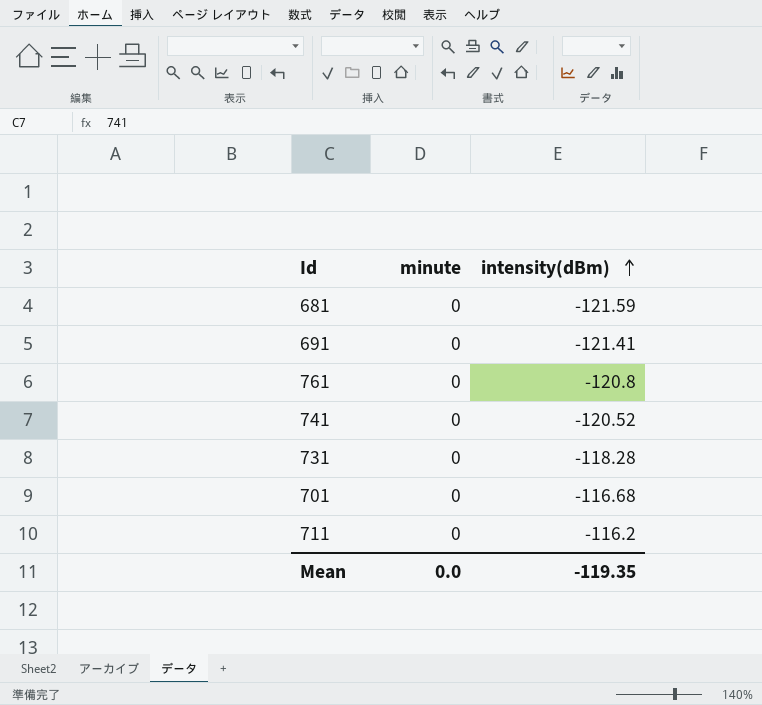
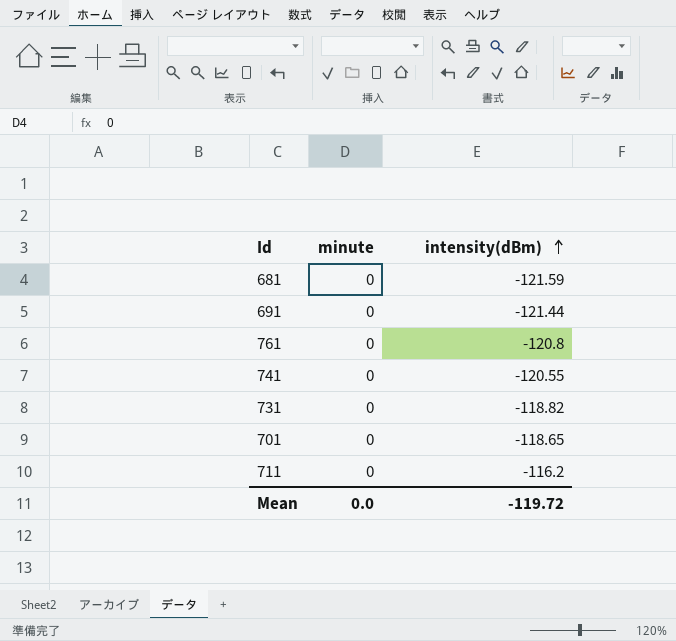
691 | intensity(dBm): -121.41 -> -121.44
741 | intensity(dBm): -120.52 -> -120.55
731 | intensity(dBm): -118.28 -> -118.82
701 | intensity(dBm): -116.68 -> -118.65
Mean | intensity(dBm): -119.35 -> -119.72

